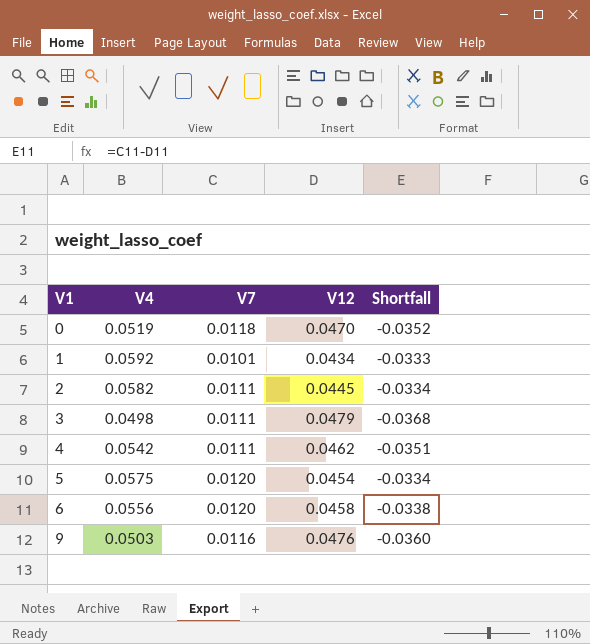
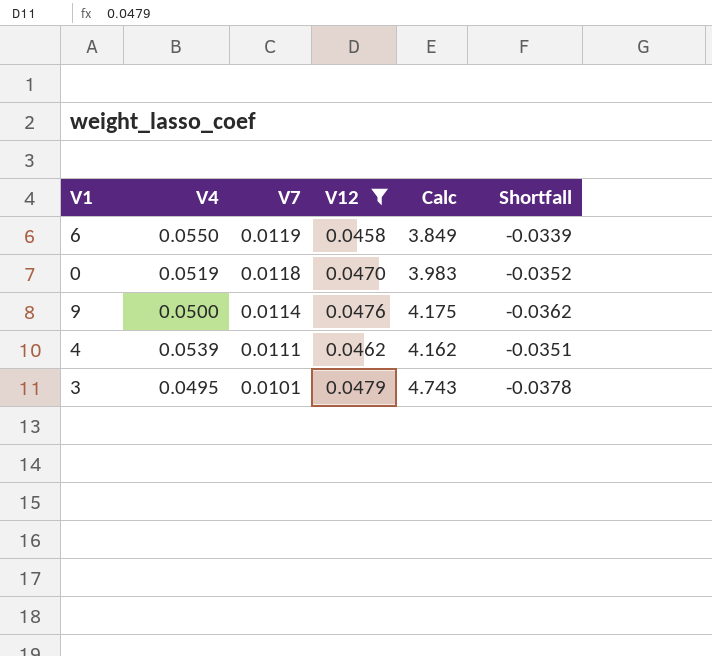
filter: none -> V12 >= 0.0458
row order: V1 ascending -> V7 descending
column Calc | formula: none -> [V12] / [V7]
6 | V4: 0.0556 -> 0.0550
6 | V7: 0.0120 -> 0.0119
6 | Shortfall: -0.0338 -> -0.0339
9 | V4: 0.0503 -> 0.0500
9 | V7: 0.0116 -> 0.0114
9 | Shortfall: -0.0360 -> -0.0362
4 | V4: 0.0542 -> 0.0539
3 | V4: 0.0498 -> 0.0495
3 | V7: 0.0111 -> 0.0101
3 | Shortfall: -0.0368 -> -0.0378

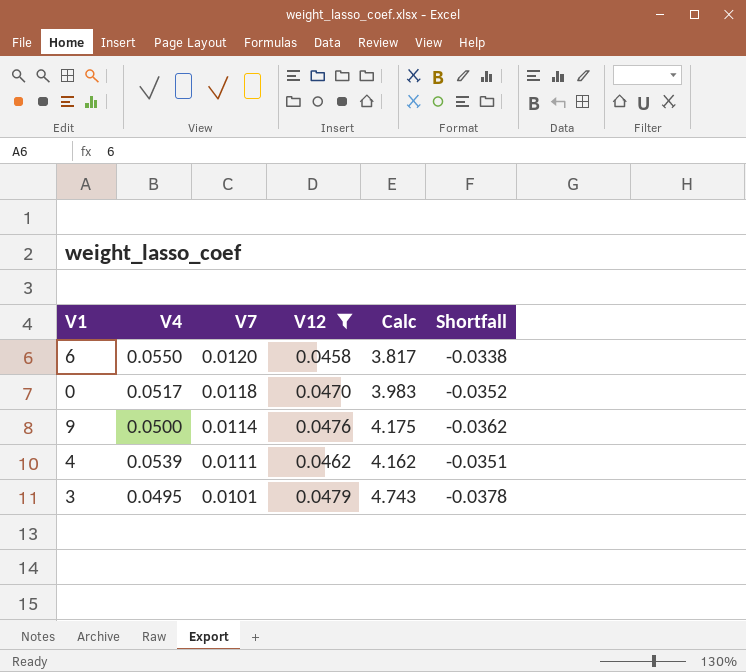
6 | V7: 0.0119 -> 0.0120
6 | Calc: 3.849 -> 3.817
6 | Shortfall: -0.0339 -> -0.0338
0 | V4: 0.0519 -> 0.0517

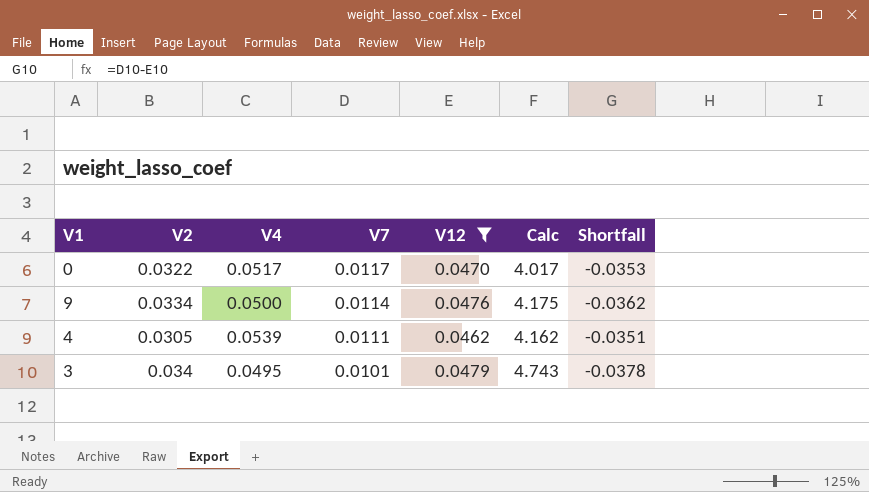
column V2 | position: none -> 2
row 6: 0.0550 | 0.0120 | 0.0458 | 3.817 | -0.0338 -> none
0 | V7: 0.0118 -> 0.0117
0 | Calc: 3.983 -> 4.017
0 | Shortfall: -0.0352 -> -0.0353

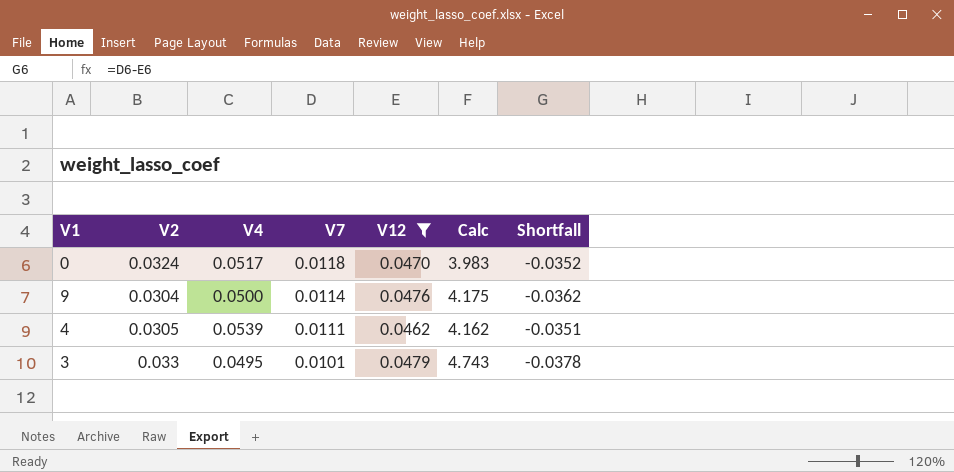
0 | V2: 0.0322 -> 0.0324
0 | V7: 0.0117 -> 0.0118
0 | Calc: 4.017 -> 3.983
0 | Shortfall: -0.0353 -> -0.0352
9 | V2: 0.0334 -> 0.0304
3 | V2: 0.034 -> 0.033

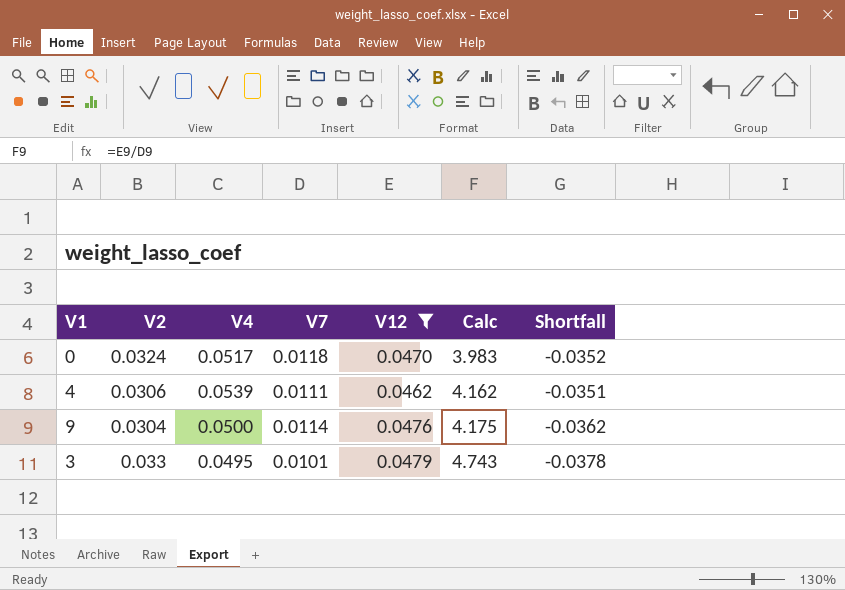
row order: V7 descending -> Calc ascending
4 | V2: 0.0305 -> 0.0306

